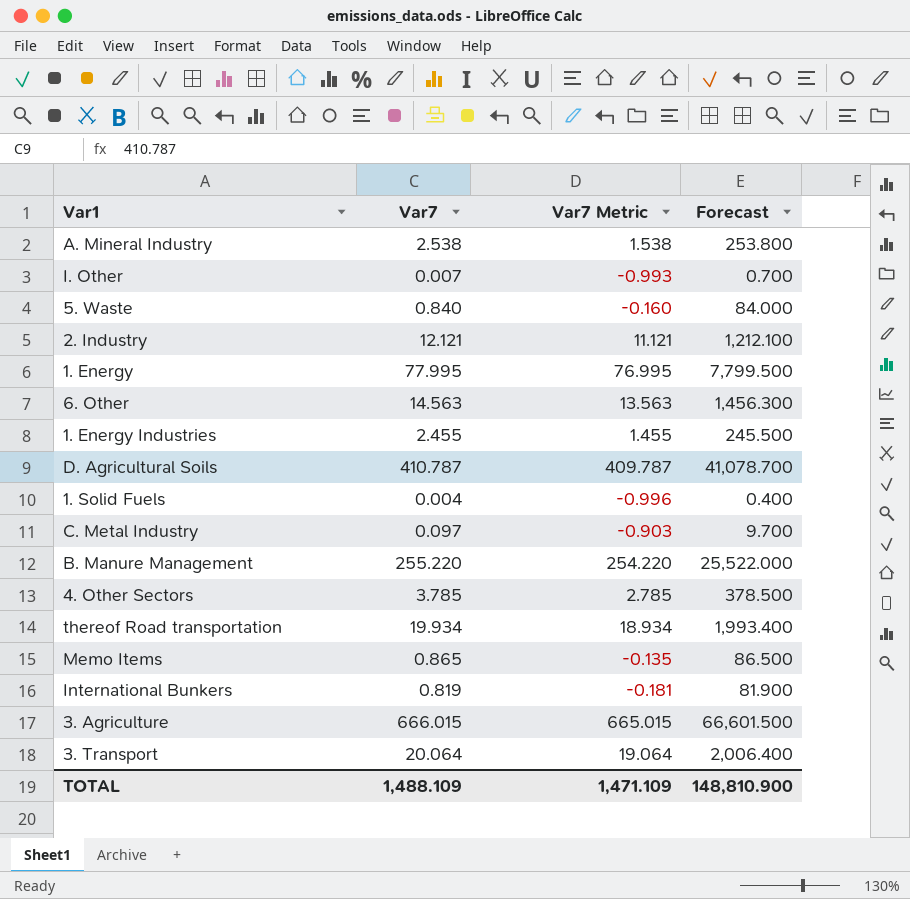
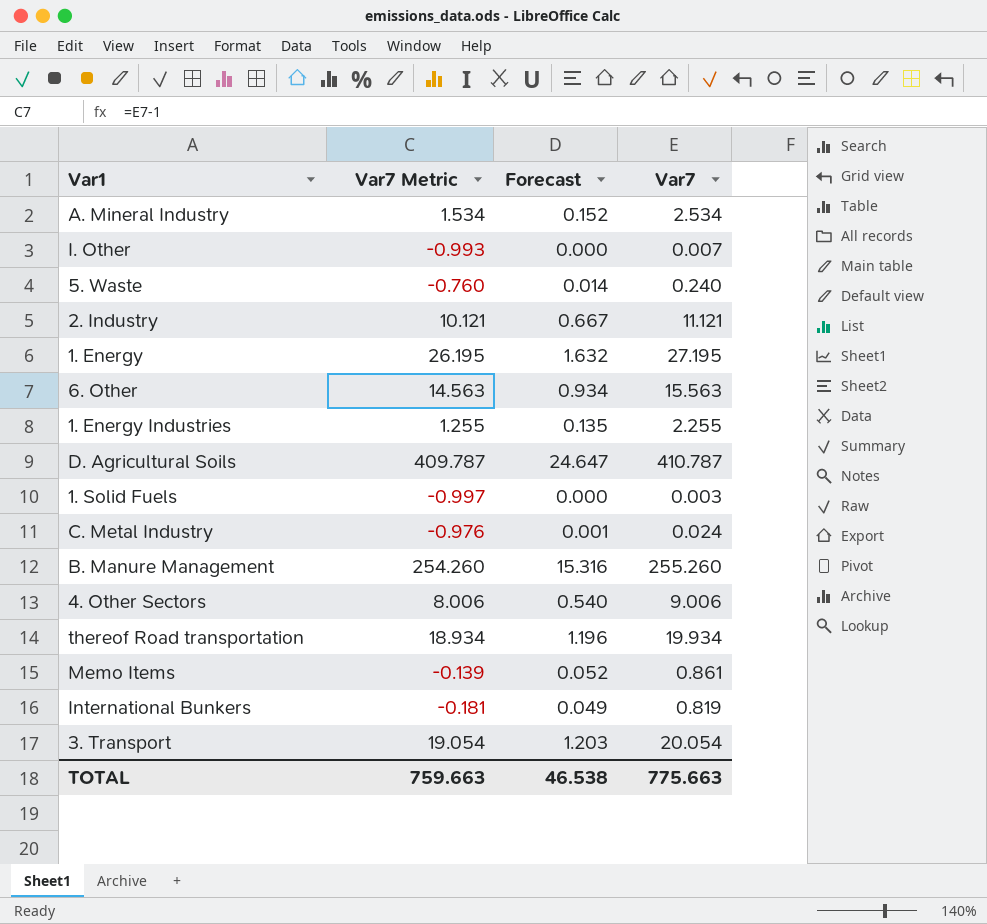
column Forecast | formula: [Var7] * 100 -> [Var7] * 0.06
column Var7 | position: 2 -> 4
row 3. Agriculture: 666.015 | 665.015 | 66,601.500 -> none
A. Mineral Industry | Var7 Metric: 1.538 -> 1.534
A. Mineral Industry | Var7: 2.538 -> 2.534
5. Waste | Var7 Metric: -0.160 -> -0.760
5. Waste | Var7: 0.840 -> 0.240
2. Industry | Var7 Metric: 11.121 -> 10.121
2. Industry | Var7: 12.121 -> 11.121
1. Energy | Var7 Metric: 76.995 -> 26.195
1. Energy | Var7: 77.995 -> 27.195
6. Other | Var7 Metric: 13.563 -> 14.563
6. Other | Var7: 14.563 -> 15.563
1. Energy Industries | Var7 Metric: 1.455 -> 1.255
1. Energy Industries | Var7: 2.455 -> 2.255
1. Solid Fuels | Var7 Metric: -0.996 -> -0.997
1. Solid Fuels | Var7: 0.004 -> 0.003
C. Metal Industry | Var7 Metric: -0.903 -> -0.976
C. Metal Industry | Var7: 0.097 -> 0.024
B. Manure Management | Var7 Metric: 254.220 -> 254.260
B. Manure Management | Var7: 255.220 -> 255.260
4. Other Sectors | Var7 Metric: 2.785 -> 8.006
4. Other Sectors | Var7: 3.785 -> 9.006
Memo Items | Var7 Metric: -0.135 -> -0.139
Memo Items | Var7: 0.865 -> 0.861
3. Transport | Var7 Metric: 19.064 -> 19.054
3. Transport | Var7: 20.064 -> 20.054
TOTAL | Var7 Metric: 1,471.109 -> 759.663
TOTAL | Forecast: 148,810.900 -> 46.538
TOTAL | Var7: 1,488.109 -> 775.663

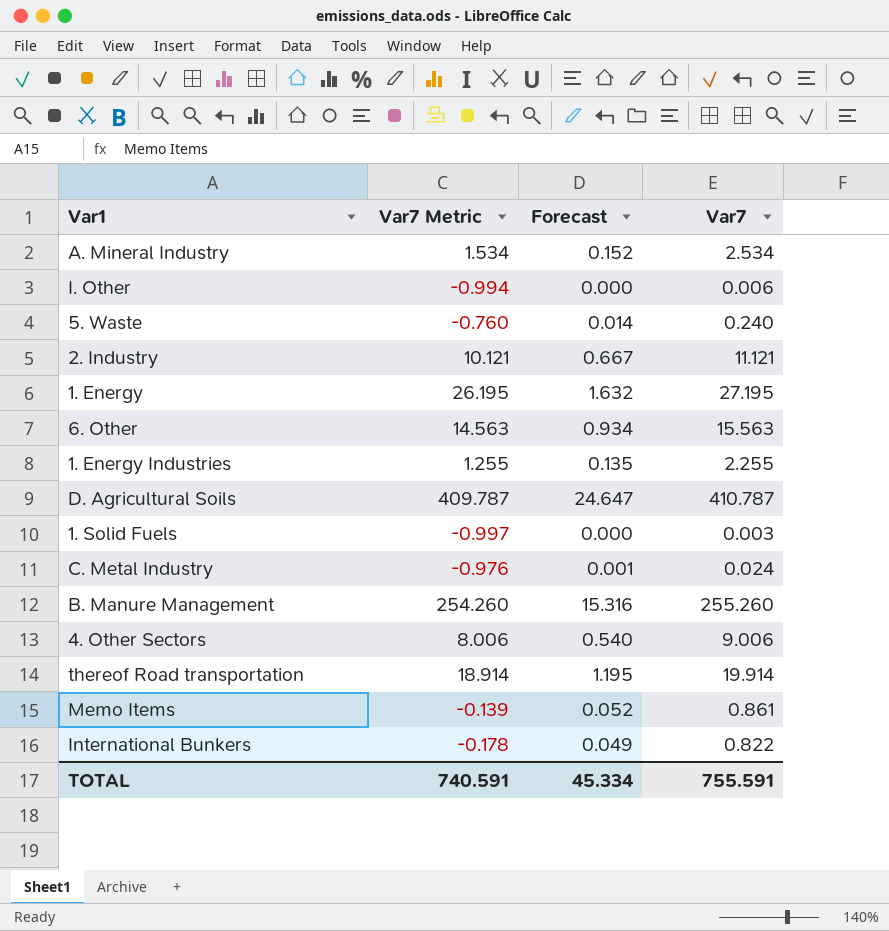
row 3. Transport: 19.054 | 1.203 | 20.054 -> none
I. Other | Var7 Metric: -0.993 -> -0.994
I. Other | Var7: 0.007 -> 0.006
thereof Road transportation | Var7 Metric: 18.934 -> 18.914
thereof Road transportation | Forecast: 1.196 -> 1.195
thereof Road transportation | Var7: 19.934 -> 19.914
International Bunkers | Var7 Metric: -0.181 -> -0.178
International Bunkers | Var7: 0.819 -> 0.822
TOTAL | Var7 Metric: 759.663 -> 740.591
TOTAL | Forecast: 46.538 -> 45.334
TOTAL | Var7: 775.663 -> 755.591

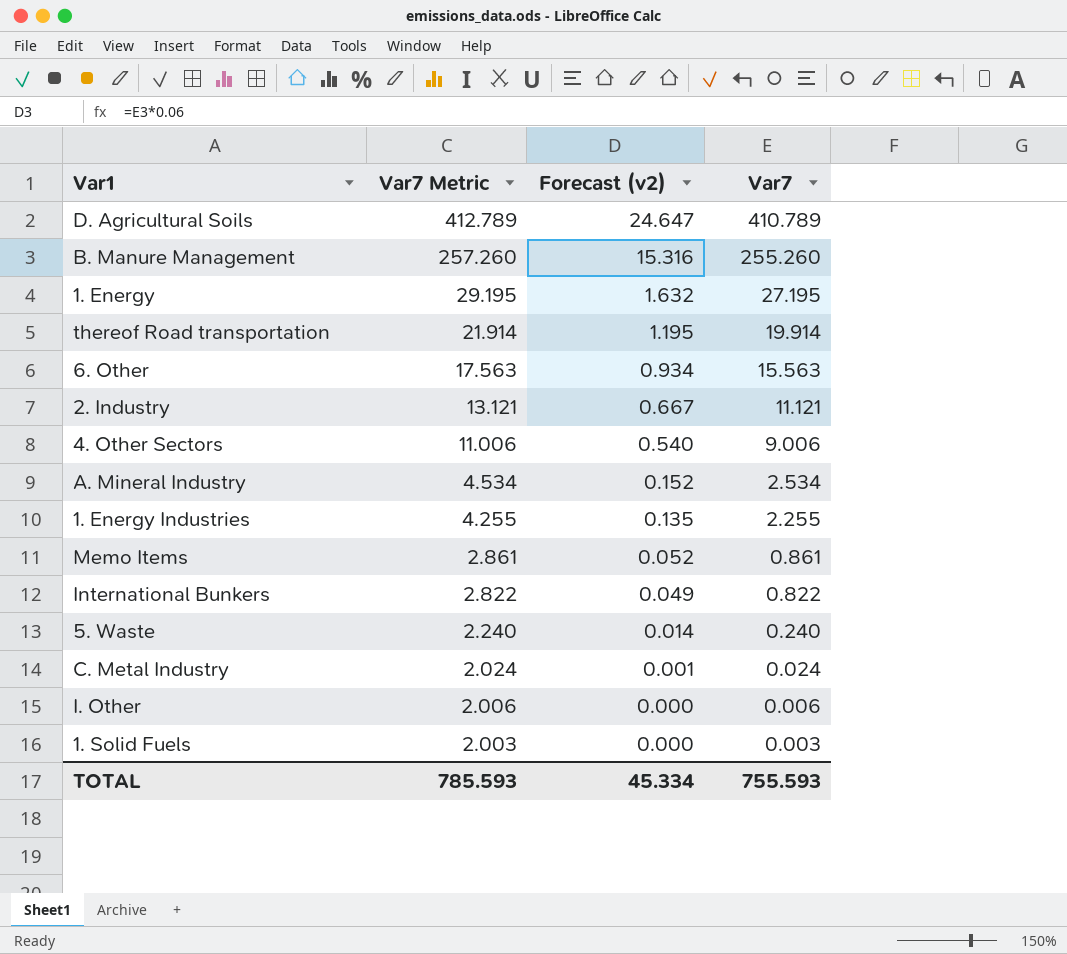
row order: none -> Var7 Metric descending
column Var7 Metric | formula: [Var7] - 1 -> [Var7] + 2
column name: Forecast -> Forecast (v2)
D. Agricultural Soils | Var7: 410.787 -> 410.789
TOTAL | Var7 Metric: 740.591 -> 785.593
TOTAL | Var7: 755.591 -> 755.593

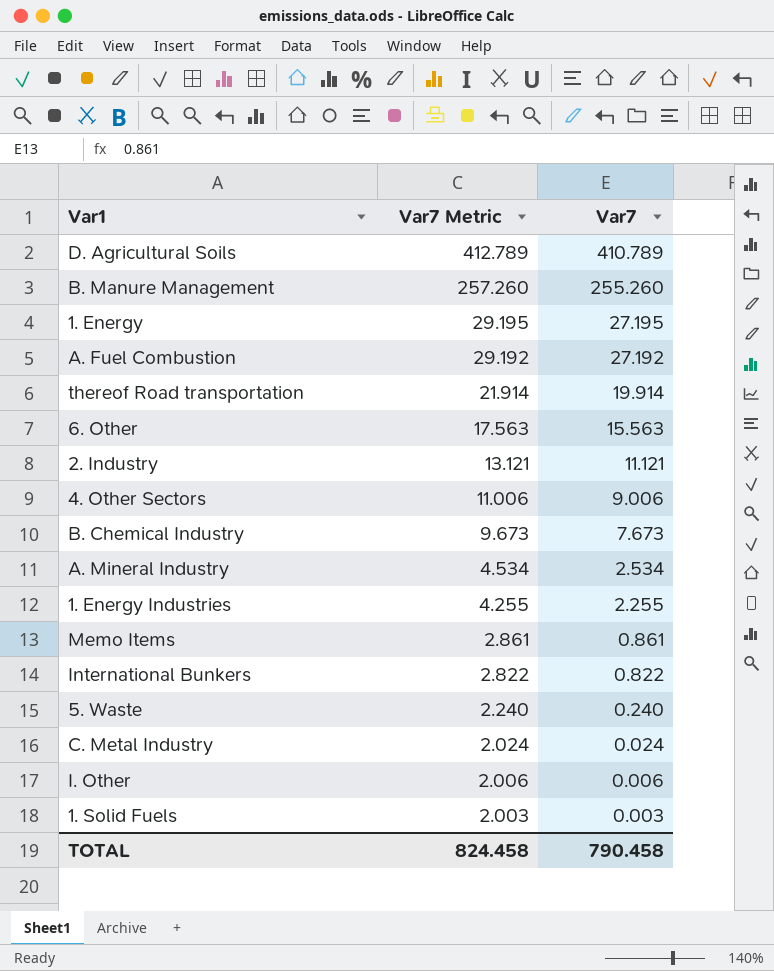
column Forecast (v2) | formula: [Var7] * 0.06 -> none
row A. Fuel Combustion: none -> 29.192 | 27.192
row B. Chemical Industry: none -> 9.673 | 7.673
TOTAL | Var7 Metric: 785.593 -> 824.458
TOTAL | Var7: 755.593 -> 790.458

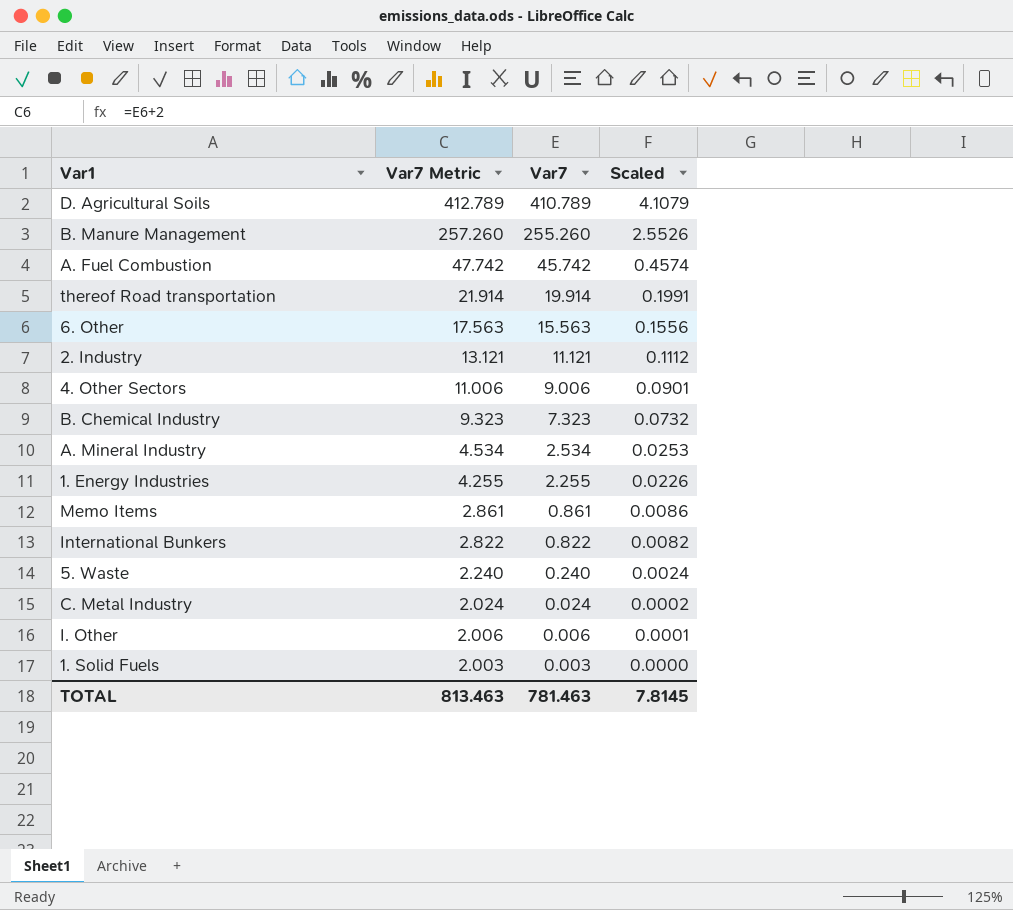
column Scaled | formula: none -> [Var7] * 0.01
row 1. Energy: 29.195 | 27.195 -> none
A. Fuel Combustion | Var7 Metric: 29.192 -> 47.742
A. Fuel Combustion | Var7: 27.192 -> 45.742
B. Chemical Industry | Var7 Metric: 9.673 -> 9.323
B. Chemical Industry | Var7: 7.673 -> 7.323
TOTAL | Var7 Metric: 824.458 -> 813.463
TOTAL | Var7: 790.458 -> 781.463

